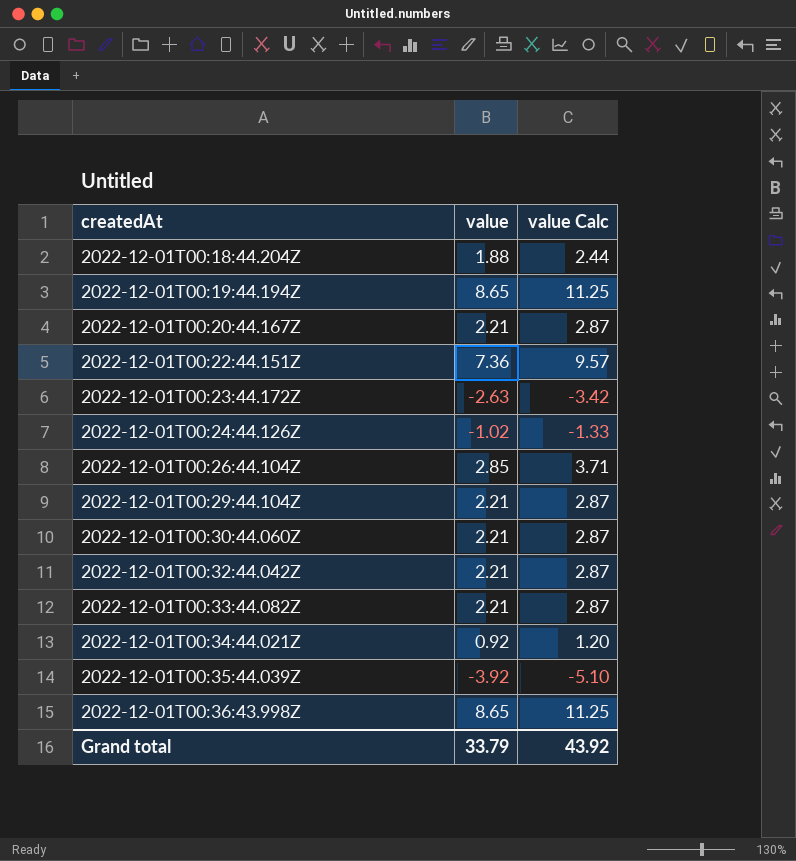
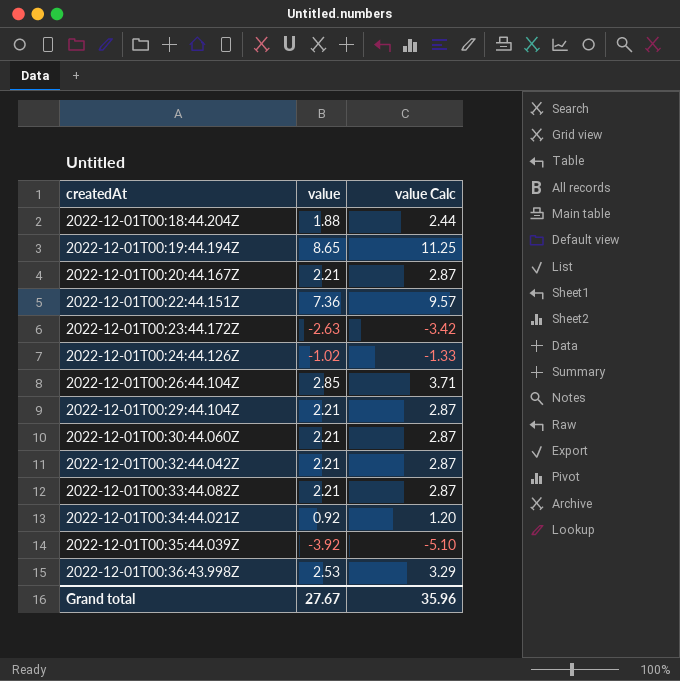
2022-12-01T00:36:43.998Z | value: 8.65 -> 2.53
2022-12-01T00:36:43.998Z | value Calc: 11.25 -> 3.29
Grand total | value: 33.79 -> 27.67
Grand total | value Calc: 43.92 -> 35.96

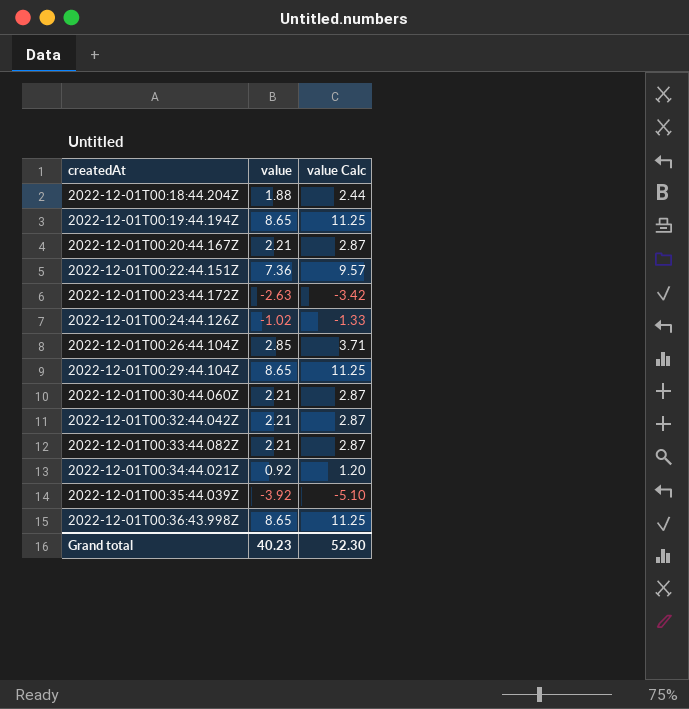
2022-12-01T00:29:44.104Z | value: 2.21 -> 8.65
2022-12-01T00:29:44.104Z | value Calc: 2.87 -> 11.25
2022-12-01T00:36:43.998Z | value: 2.53 -> 8.65
2022-12-01T00:36:43.998Z | value Calc: 3.29 -> 11.25
Grand total | value: 27.67 -> 40.23
Grand total | value Calc: 35.96 -> 52.30

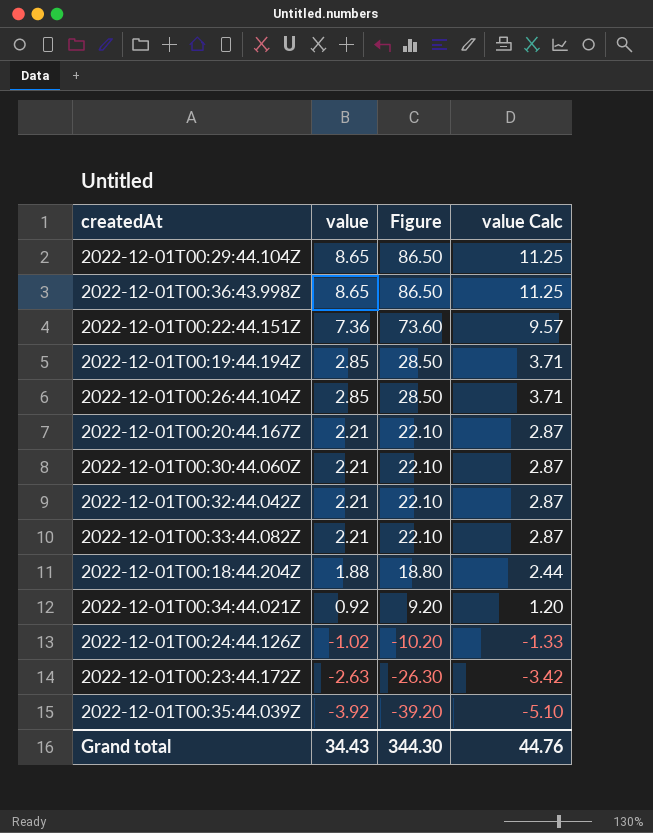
row order: createdAt ascending -> value descending
column Figure | formula: none -> [value] * 10
2022-12-01T00:19:44.194Z | value: 8.65 -> 2.85
2022-12-01T00:19:44.194Z | value Calc: 11.25 -> 3.71
Grand total | value: 40.23 -> 34.43
Grand total | value Calc: 52.30 -> 44.76

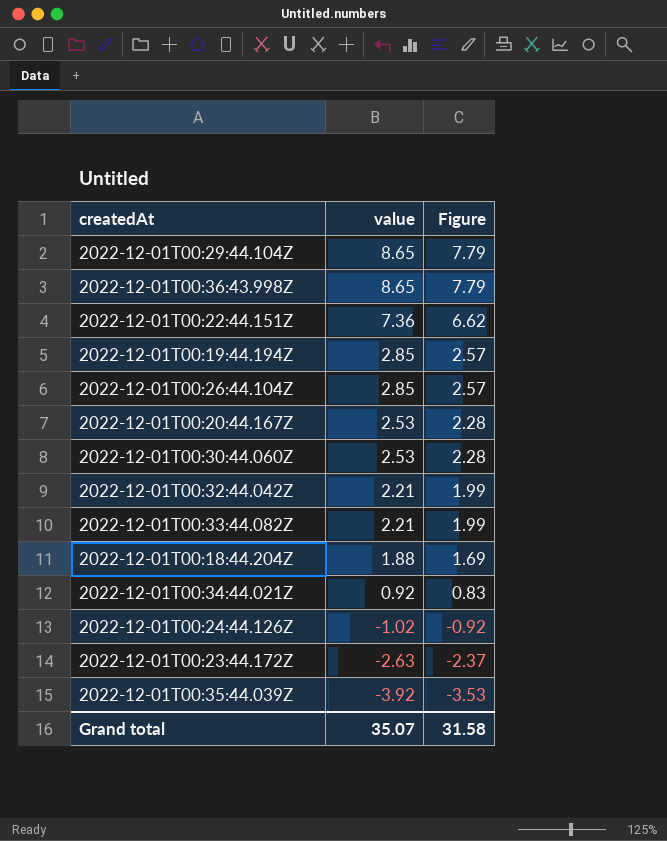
column value Calc | formula: [value] * 1.3 -> none
column Figure | formula: [value] * 10 -> [value] * 0.9
2022-12-01T00:20:44.167Z | value: 2.21 -> 2.53
2022-12-01T00:30:44.060Z | value: 2.21 -> 2.53
Grand total | value: 34.43 -> 35.07
Grand total | Figure: 344.30 -> 31.58

